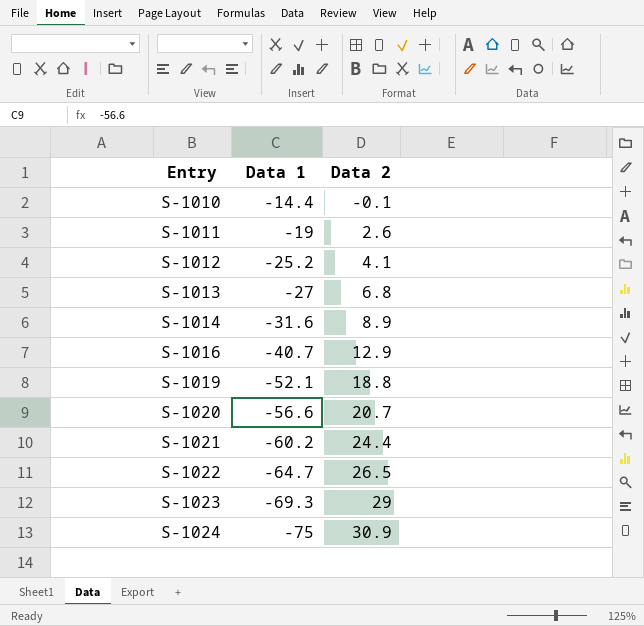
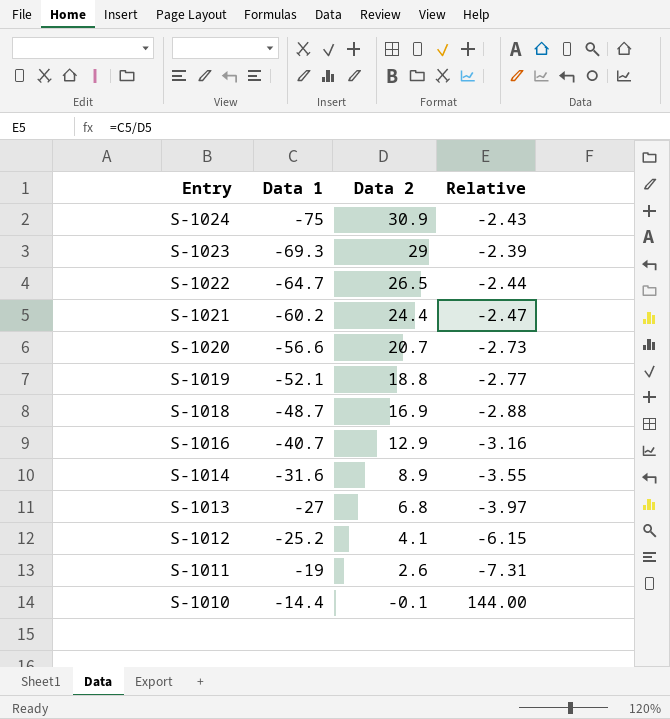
row order: Entry ascending -> Entry descending
column Relative | formula: none -> [Data 1] / [Data 2]
row S-1018: none -> -48.7 | 16.9 | -2.88

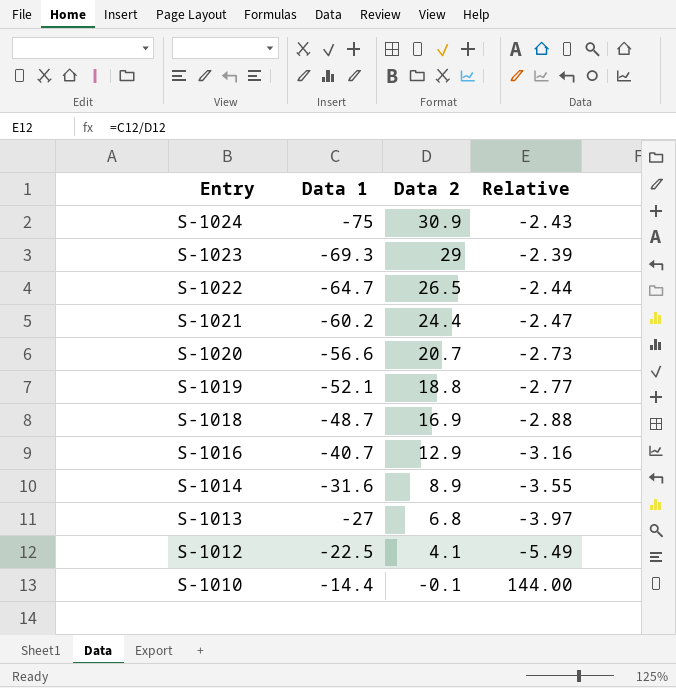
row S-1011: -19 | 2.6 | -7.31 -> none
S-1012 | Data 1: -25.2 -> -22.5
S-1012 | Relative: -6.15 -> -5.49

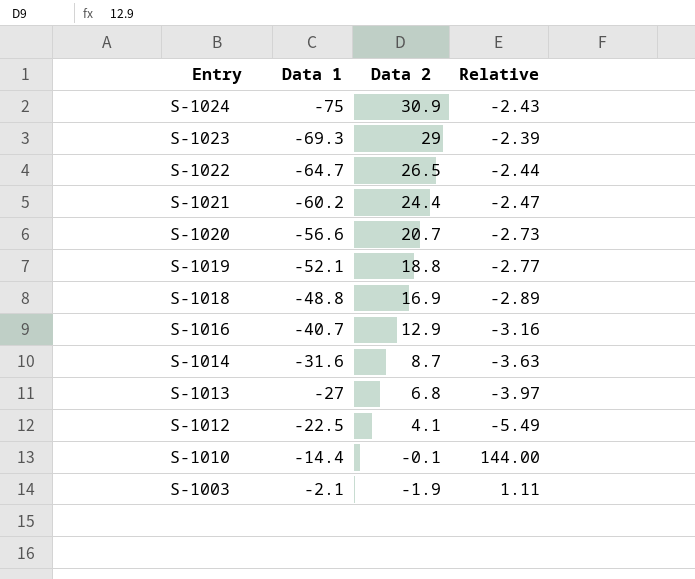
S-1018 | Data 1: -48.7 -> -48.8
S-1018 | Relative: -2.88 -> -2.89
S-1014 | Data 2: 8.9 -> 8.7
S-1014 | Relative: -3.55 -> -3.63
row S-1003: none -> -2.1 | -1.9 | 1.11

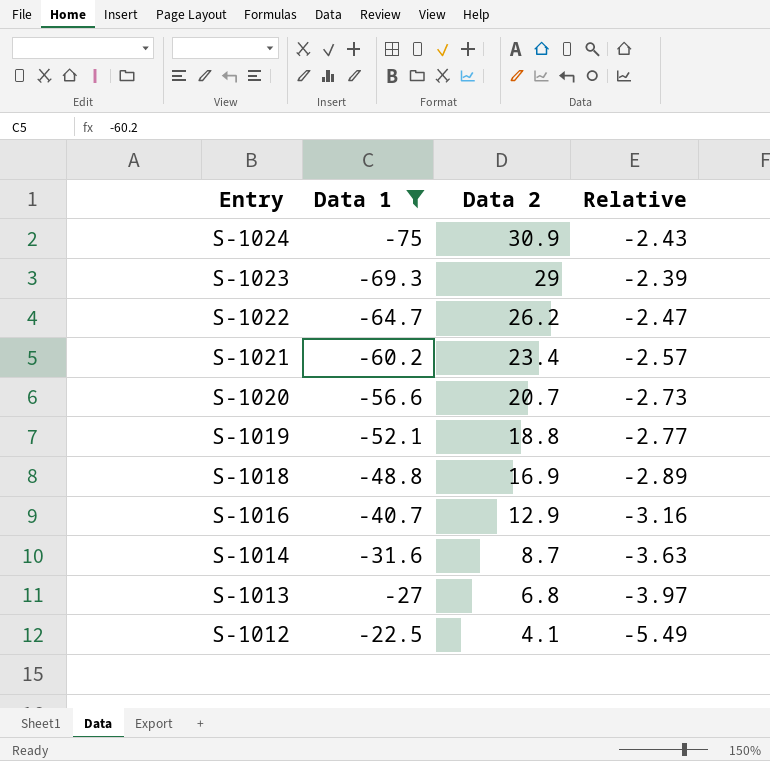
filter: none -> Data 1 <= -22.5
S-1022 | Data 2: 26.5 -> 26.2
S-1022 | Relative: -2.44 -> -2.47
S-1021 | Data 2: 24.4 -> 23.4
S-1021 | Relative: -2.47 -> -2.57

